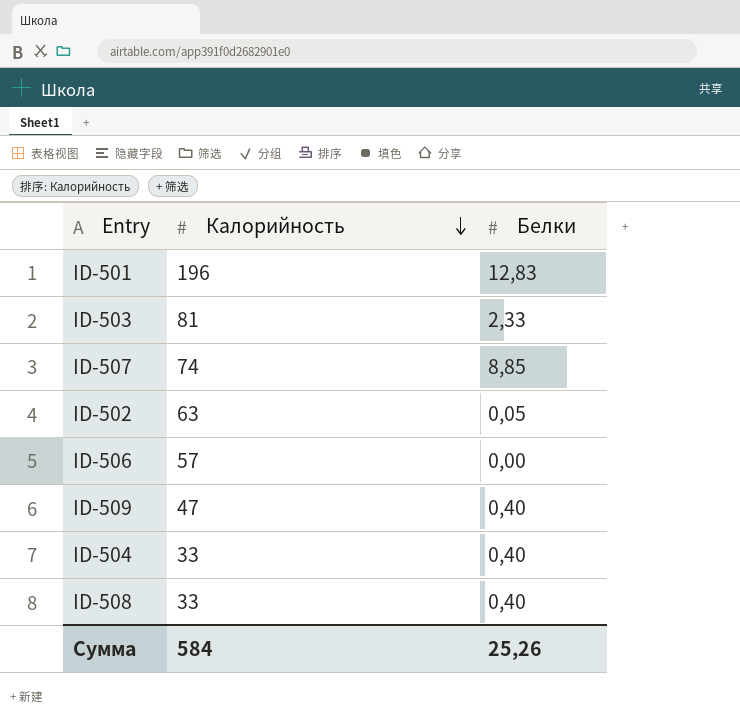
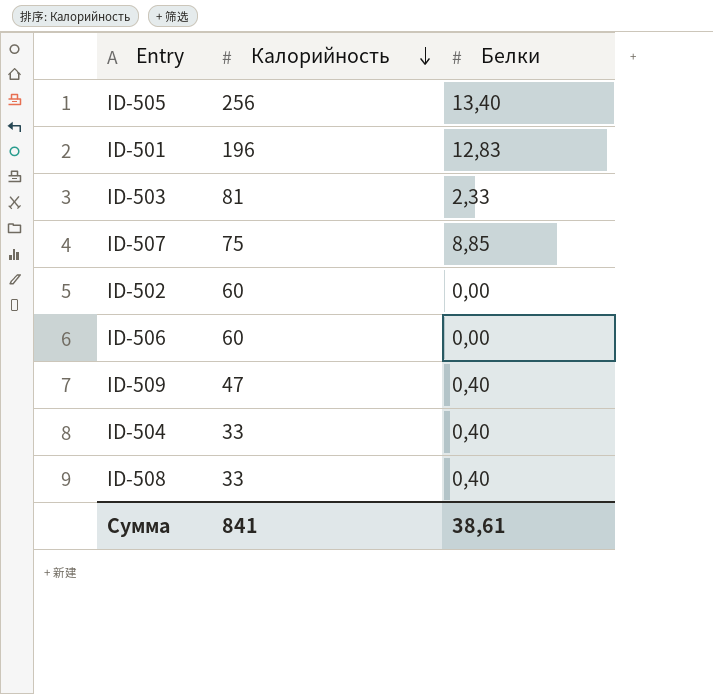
row ID-505: none -> 256 | 13,40
ID-507 | Калорийность: 74 -> 75
ID-502 | Калорийность: 63 -> 60
ID-502 | Белки: 0,05 -> 0,00
ID-506 | Калорийность: 57 -> 60
Сумма | Калорийность: 584 -> 841
Сумма | Белки: 25,26 -> 38,61

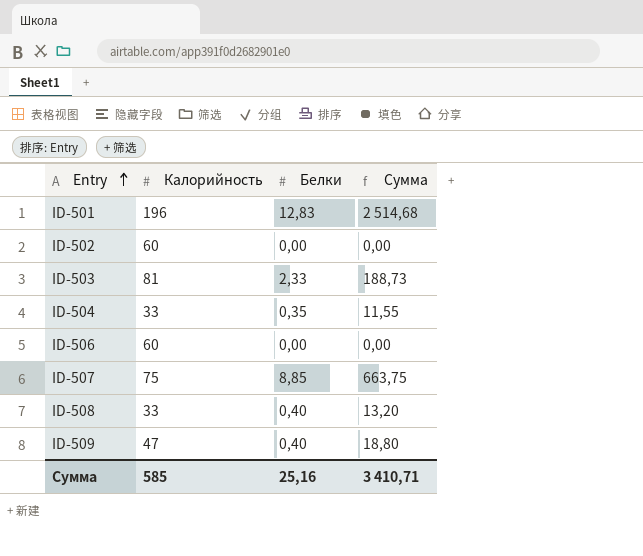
row order: Калорийность descending -> Entry ascending
column Сумма | formula: none -> [Калорийность] * [Белки]
row ID-505: 256 | 13,40 -> none
ID-504 | Белки: 0,40 -> 0,35
Сумма | Калорийность: 841 -> 585
Сумма | Белки: 38,61 -> 25,16

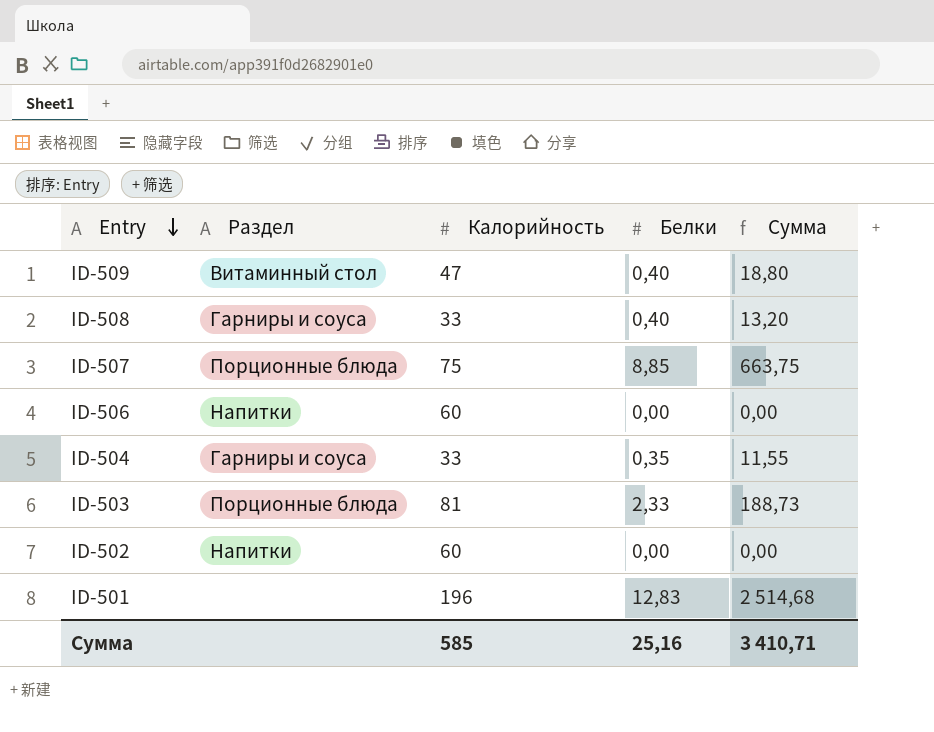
row order: Entry ascending -> Entry descending
column Раздел | position: none -> 2

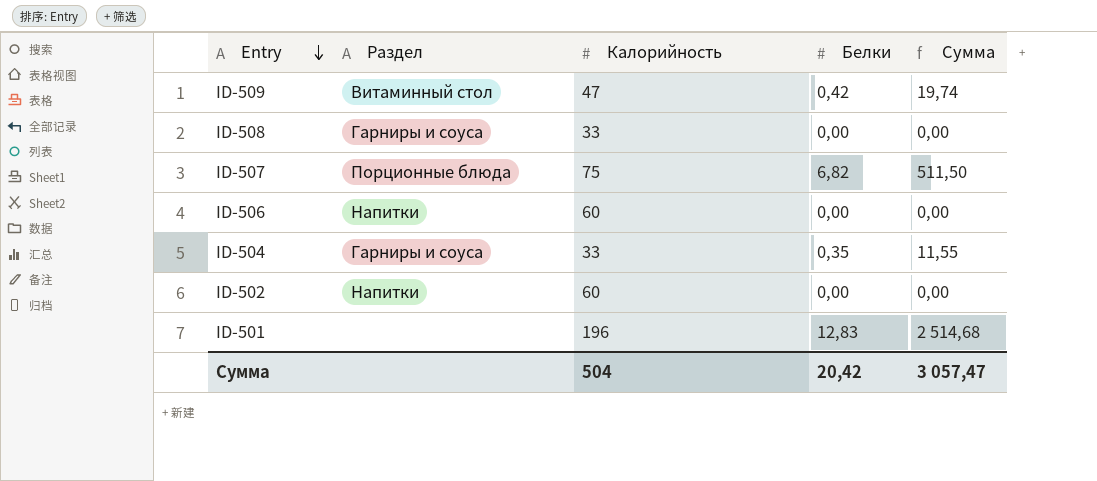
row ID-503: Порционные блюда | 81 | 2,33 | 188,73 -> none
ID-509 | Белки: 0,40 -> 0,42
ID-509 | Сумма: 18,80 -> 19,74
ID-508 | Белки: 0,40 -> 0,00
ID-508 | Сумма: 13,20 -> 0,00
ID-507 | Белки: 8,85 -> 6,82
ID-507 | Сумма: 663,75 -> 511,50
Сумма | Калорийность: 585 -> 504
Сумма | Белки: 25,16 -> 20,42
Сумма | Сумма: 3 410,71 -> 3 057,47

